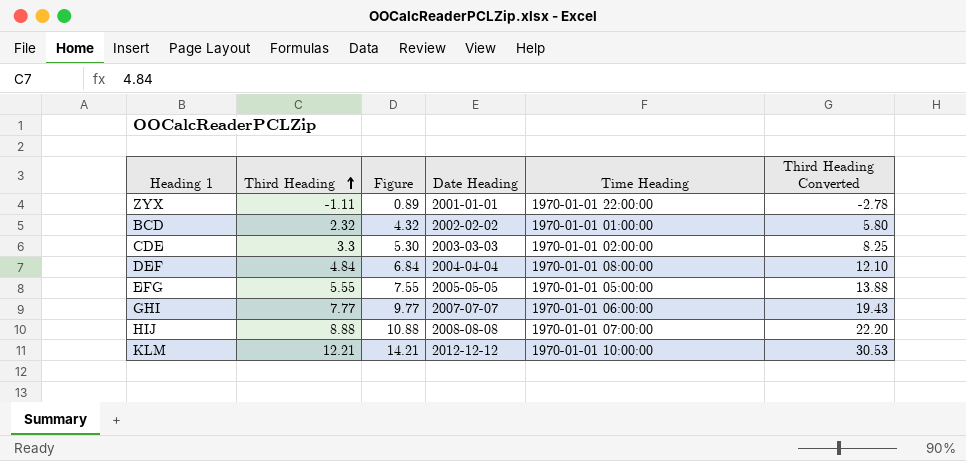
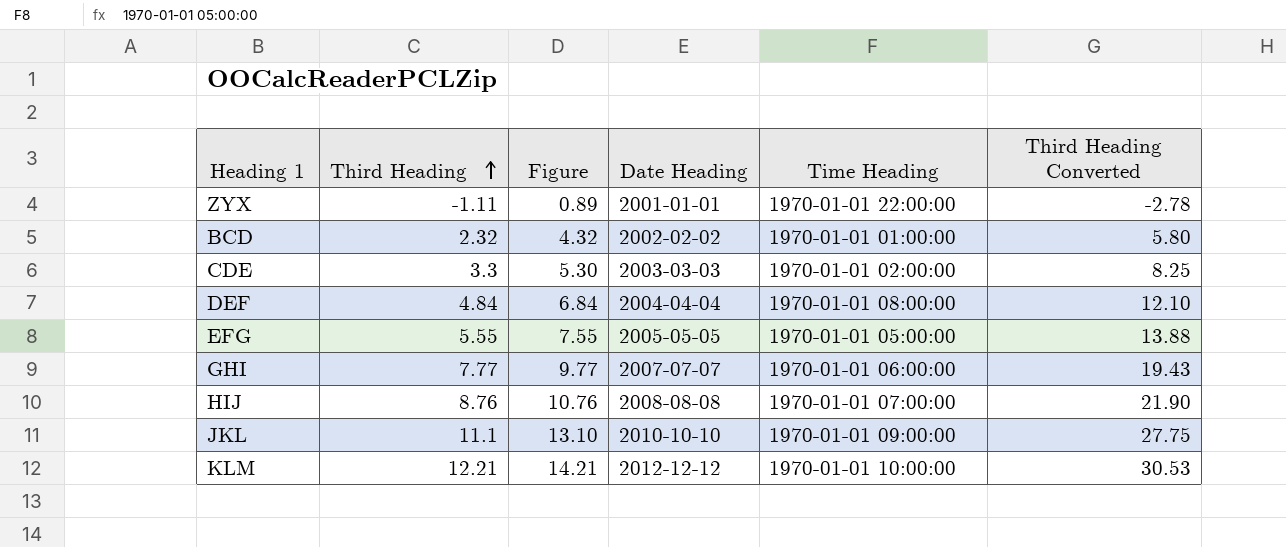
HIJ | Third Heading: 8.88 -> 8.76
HIJ | Figure: 10.88 -> 10.76
HIJ | Third Heading Converted: 22.20 -> 21.90
row JKL: none -> 11.1 | 13.10 | 2010-10-10 | 1970-01-01 09:00:00 | 27.75

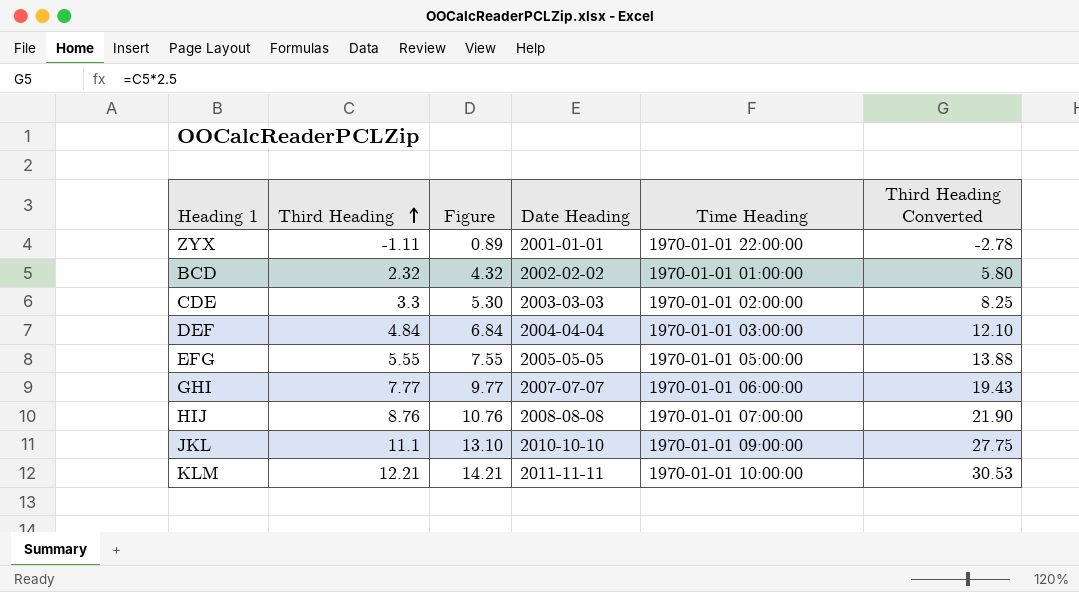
DEF | Time Heading: 1970-01-01 08:00:00 -> 1970-01-01 03:00:00
KLM | Date Heading: 2012-12-12 -> 2011-11-11

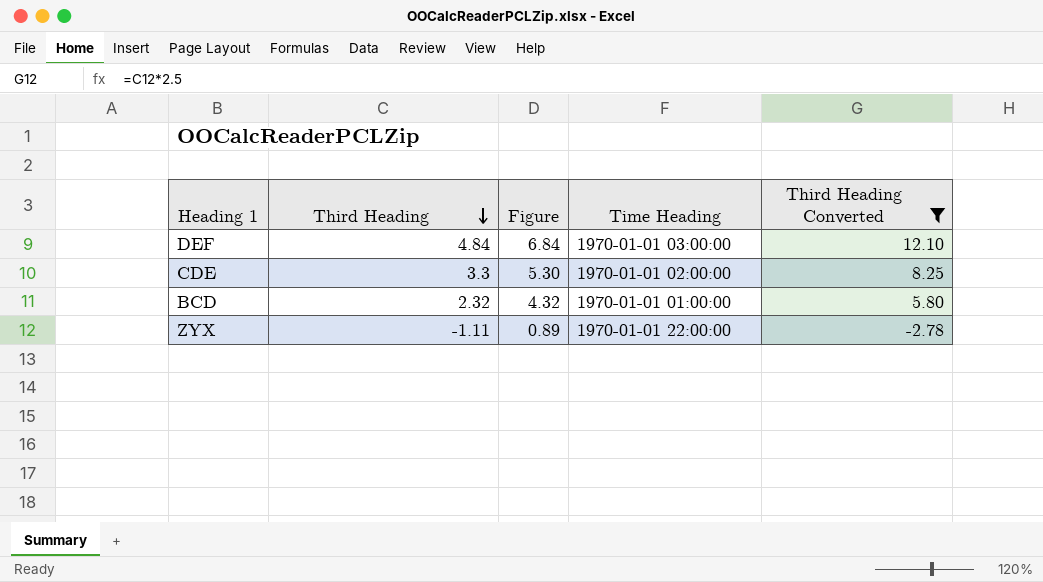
filter: none -> Third Heading Converted <= 12.10
row order: Third Heading ascending -> Third Heading descending
column Date Heading | position: 4 -> none

